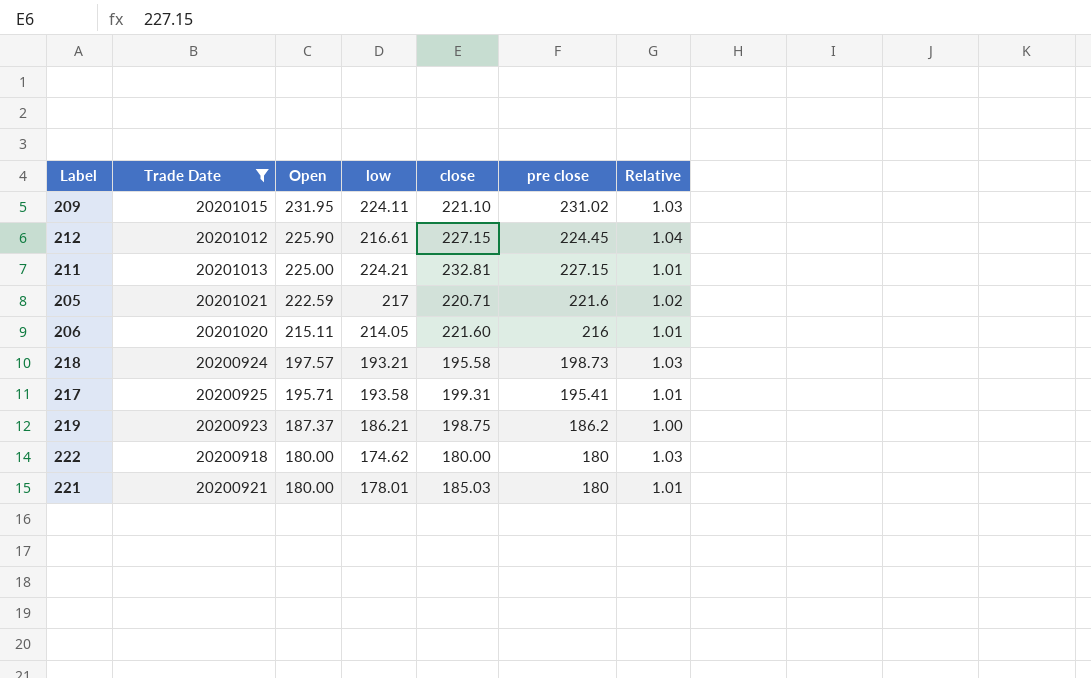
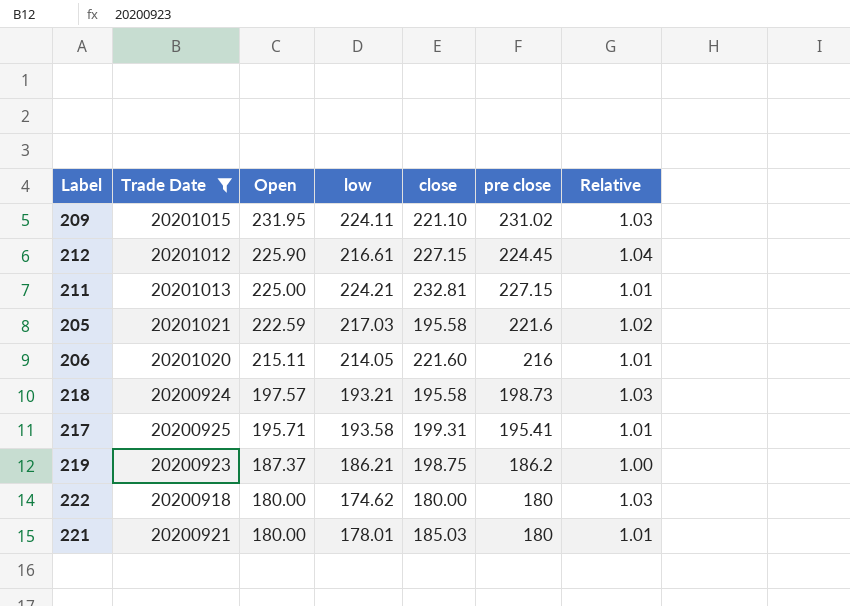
205 | low: 217 -> 217.03
205 | close: 220.71 -> 195.58

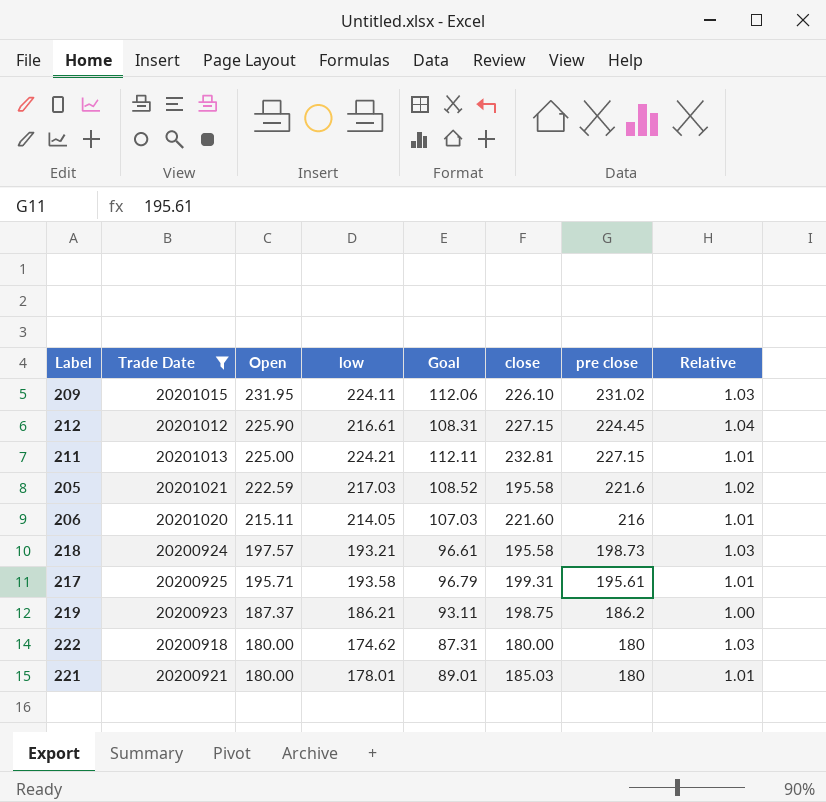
column Goal | formula: none -> [low] * 0.5
209 | close: 221.10 -> 226.10
217 | pre close: 195.41 -> 195.61

